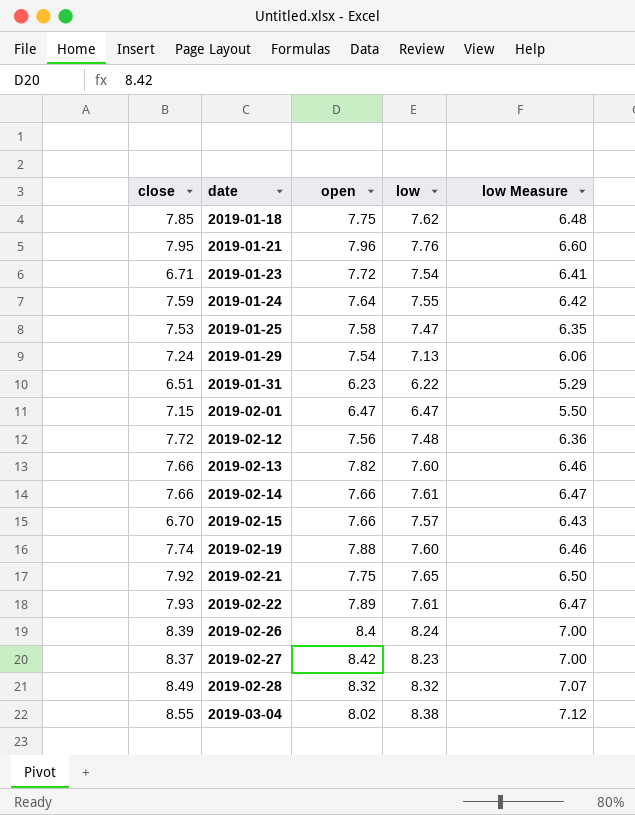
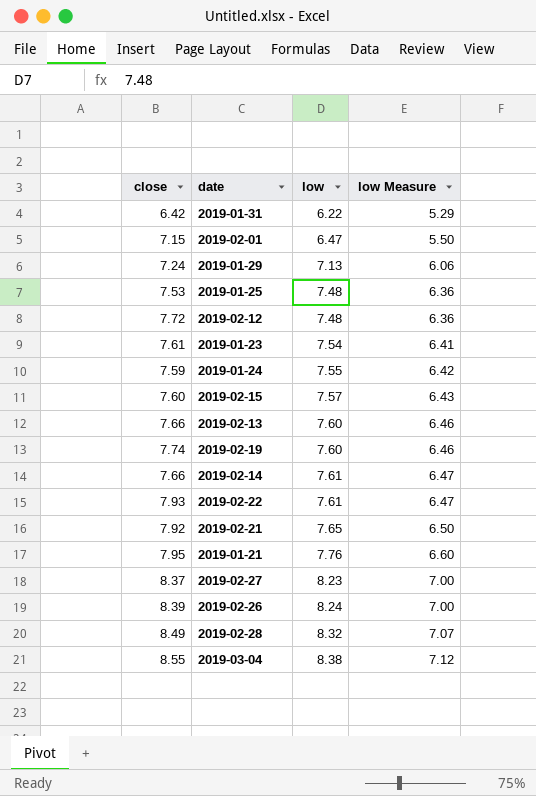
row order: date ascending -> low ascending
column open | position: 3 -> none
row 2019-01-18: 7.85 | 7.75 | 7.62 | 6.48 -> none
2019-01-31 | close: 6.51 -> 6.42
2019-01-25 | low: 7.47 -> 7.48
2019-01-25 | low Measure: 6.35 -> 6.36
2019-01-23 | close: 6.71 -> 7.61
2019-02-15 | close: 6.70 -> 7.60

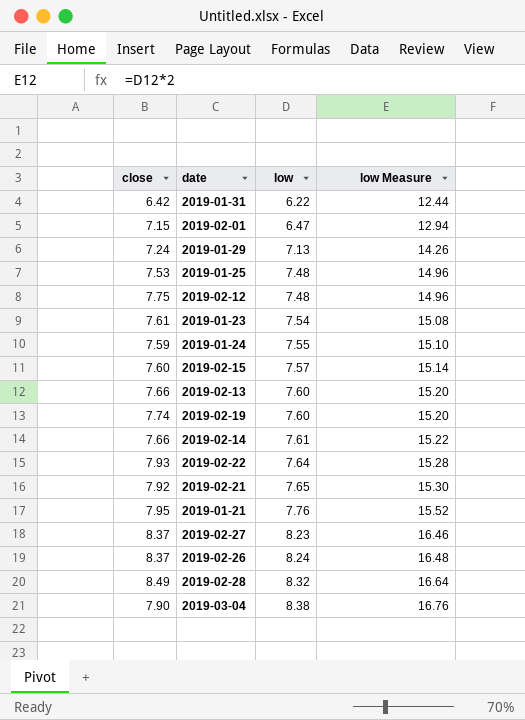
column low Measure | formula: [low] * 0.85 -> [low] * 2
2019-02-12 | close: 7.72 -> 7.75
2019-02-22 | low: 7.61 -> 7.64
2019-02-26 | close: 8.39 -> 8.37
2019-03-04 | close: 8.55 -> 7.90

